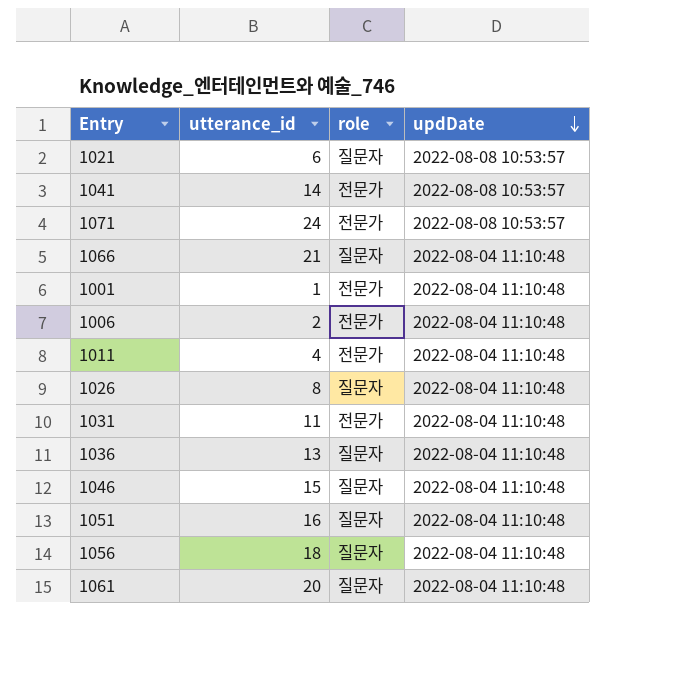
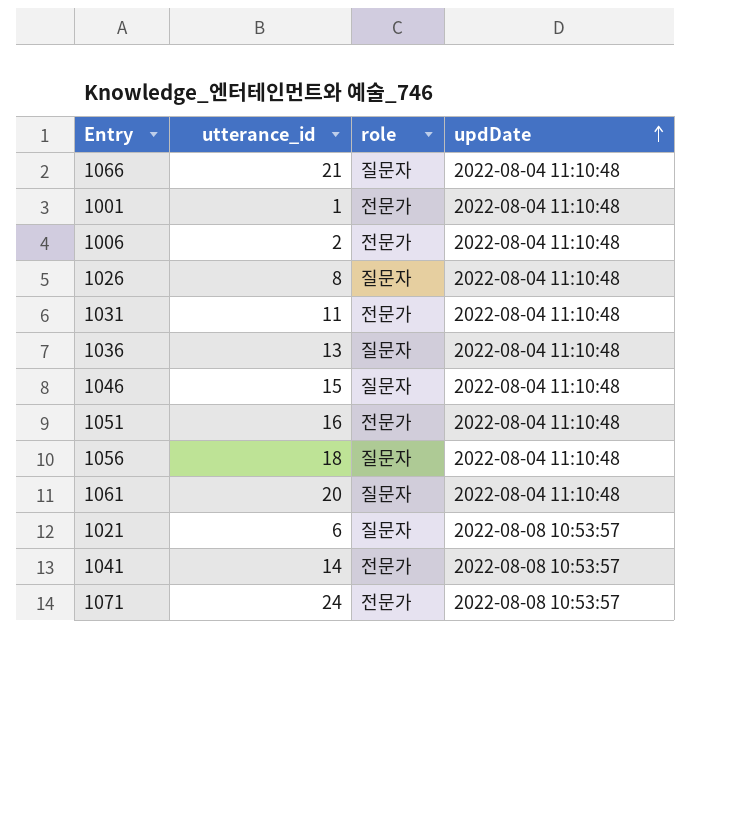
row order: updDate descending -> updDate ascending
row 1011: 4 | 전문가 | 2022-08-04 11:10:48 -> none
1051 | role: 질문자 -> 전문가

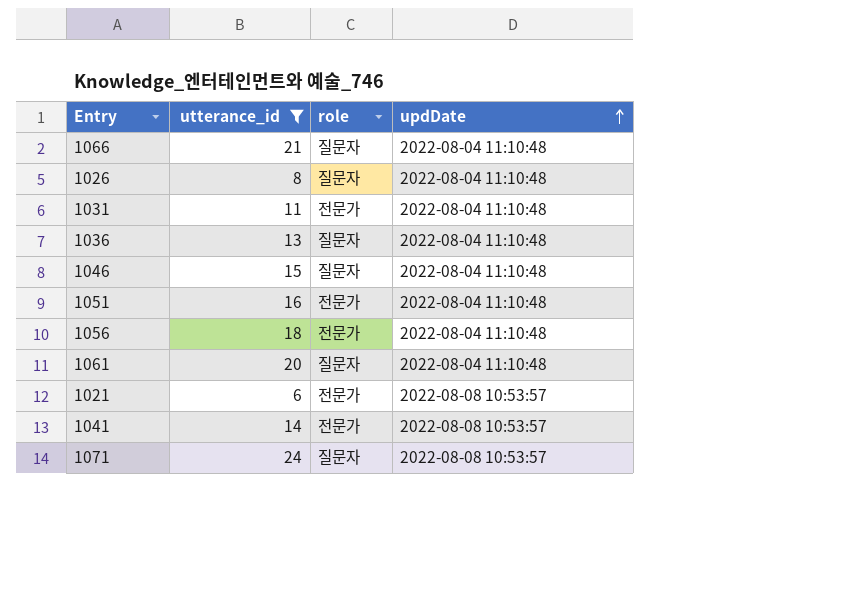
filter: none -> utterance_id >= 6
1056 | role: 질문자 -> 전문가
1021 | role: 질문자 -> 전문가
1071 | role: 전문가 -> 질문자

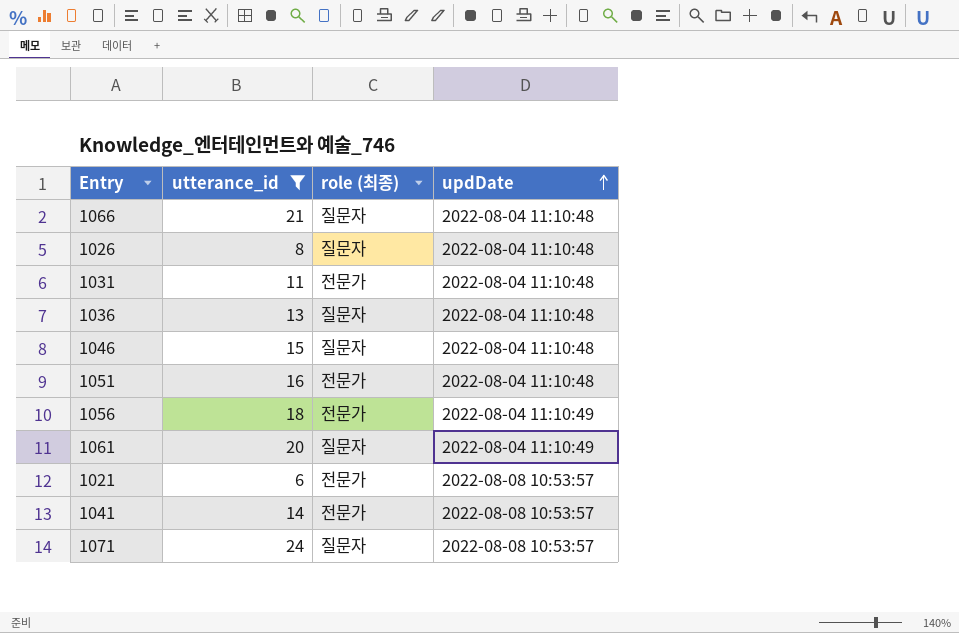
column name: role -> role (최종)
1056 | updDate: 2022-08-04 11:10:48 -> 2022-08-04 11:10:49
1061 | updDate: 2022-08-04 11:10:48 -> 2022-08-04 11:10:49

